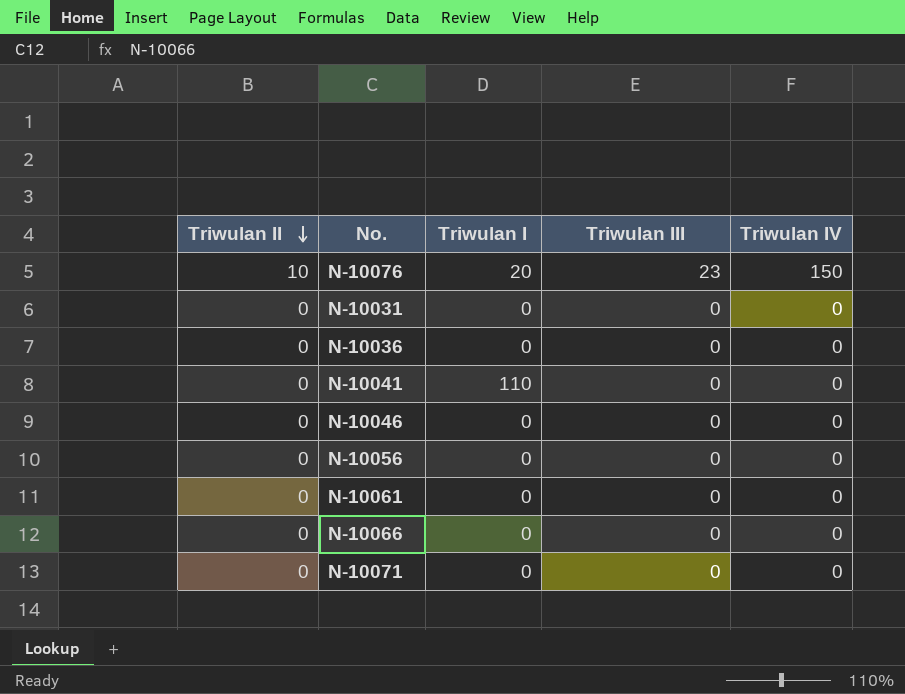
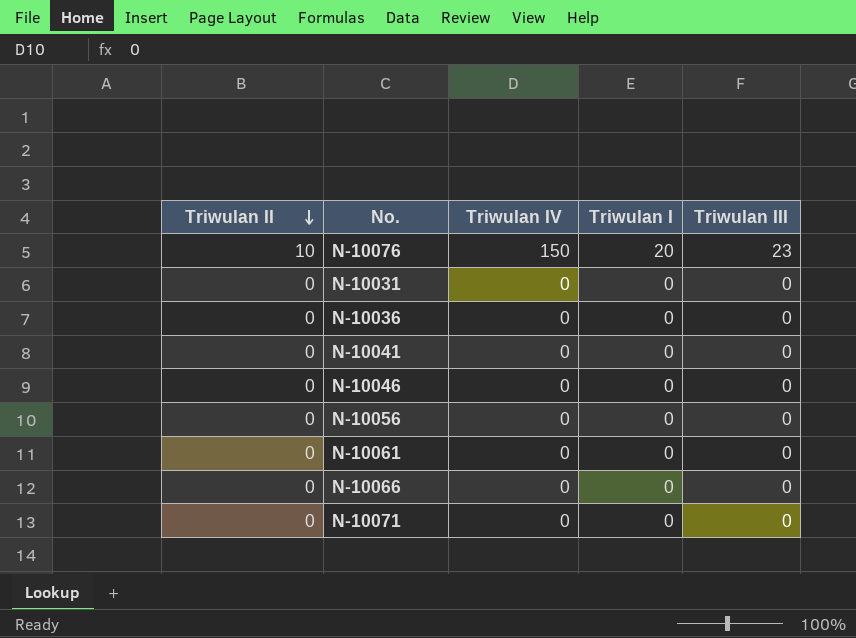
column Triwulan IV | position: 5 -> 3
N-10041 | Triwulan I: 110 -> 0

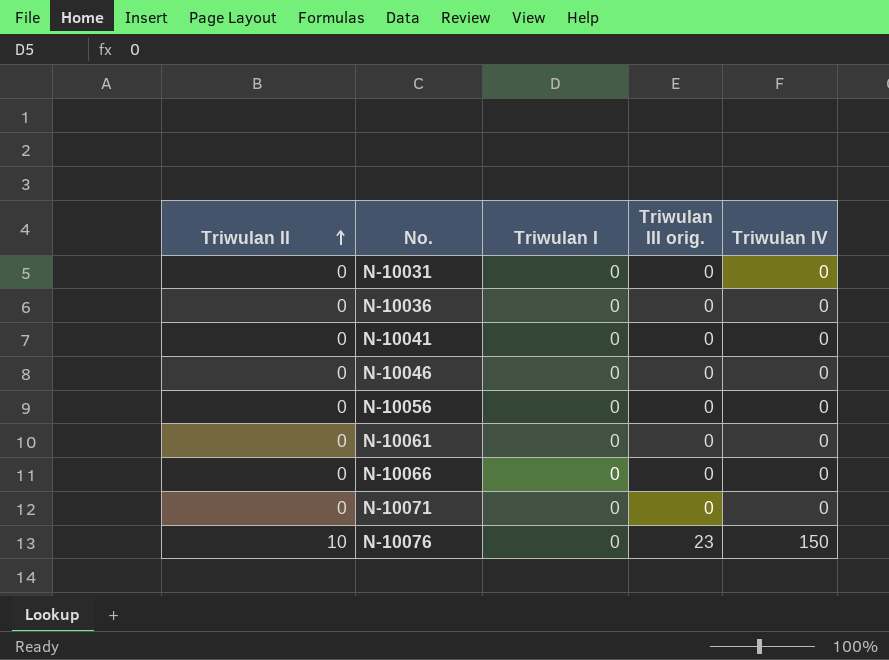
row order: Triwulan II descending -> Triwulan II ascending
column name: Triwulan III -> Triwulan III orig.
column Triwulan IV | position: 3 -> 5
N-10076 | Triwulan I: 20 -> 0

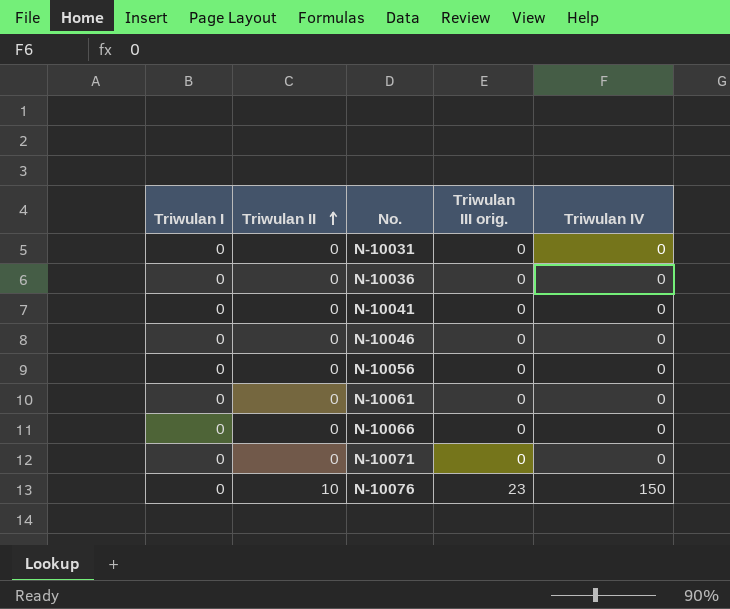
column Triwulan I | position: 3 -> 1

